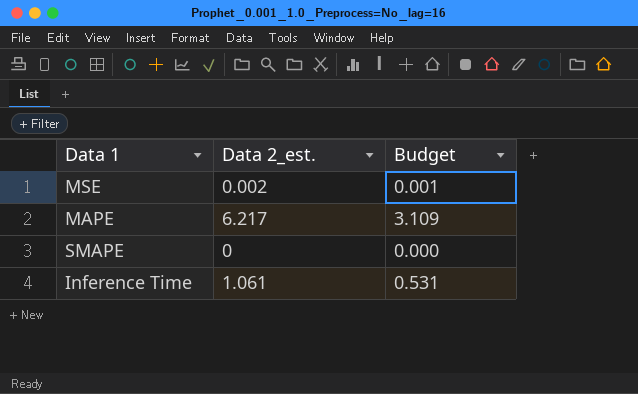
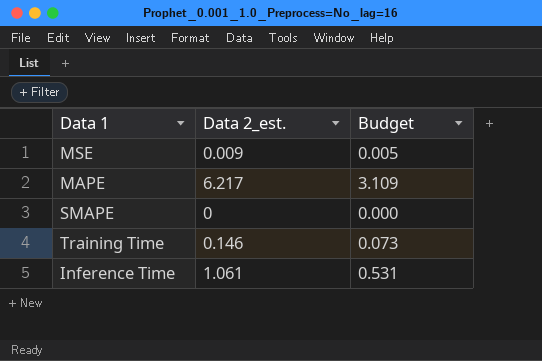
MSE | Data 2_est.: 0.002 -> 0.009
MSE | Budget: 0.001 -> 0.005
row Training Time: none -> 0.146 | 0.073

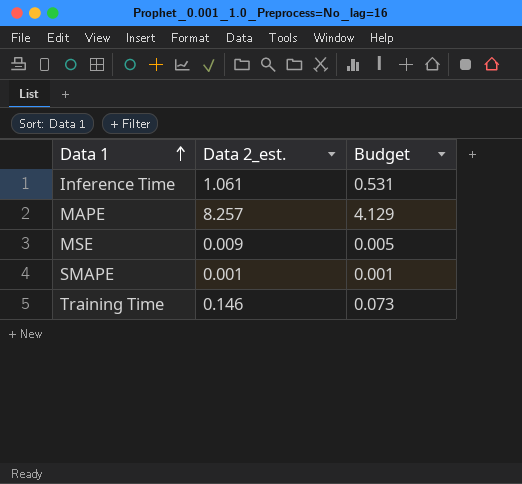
row order: none -> Data 1 ascending
MAPE | Data 2_est.: 6.217 -> 8.257
MAPE | Budget: 3.109 -> 4.129
SMAPE | Data 2_est.: 0 -> 0.001
SMAPE | Budget: 0.000 -> 0.001

